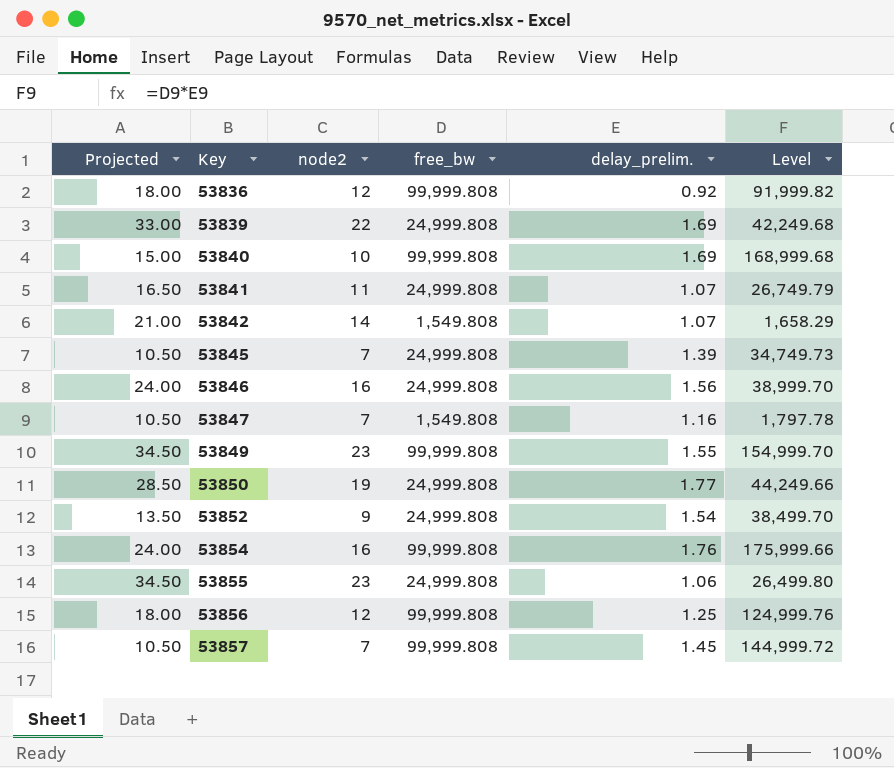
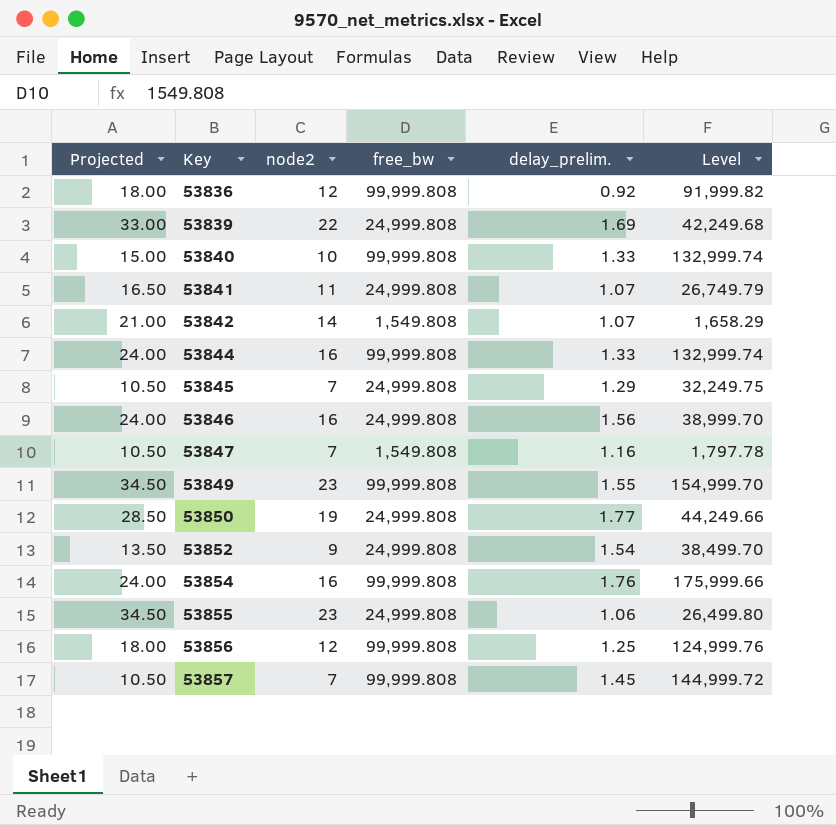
53840 | delay_prelim.: 1.69 -> 1.33
53840 | Level: 168,999.68 -> 132,999.74
row 53844: none -> 24.00 | 16 | 99,999.808 | 1.33 | 132,999.74
53845 | delay_prelim.: 1.39 -> 1.29
53845 | Level: 34,749.73 -> 32,249.75

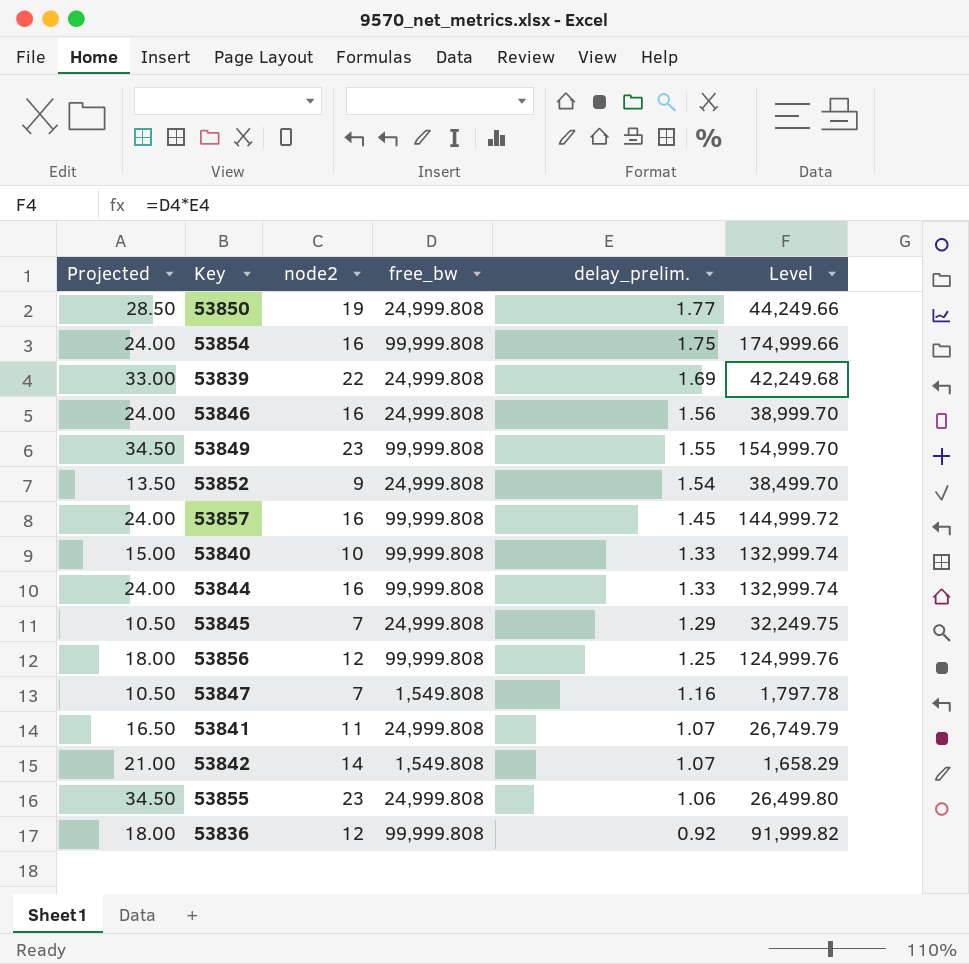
row order: Key ascending -> delay_prelim. descending
53854 | delay_prelim.: 1.76 -> 1.75
53854 | Level: 175,999.66 -> 174,999.66
53857 | Projected: 10.50 -> 24.00
53857 | node2: 7 -> 16

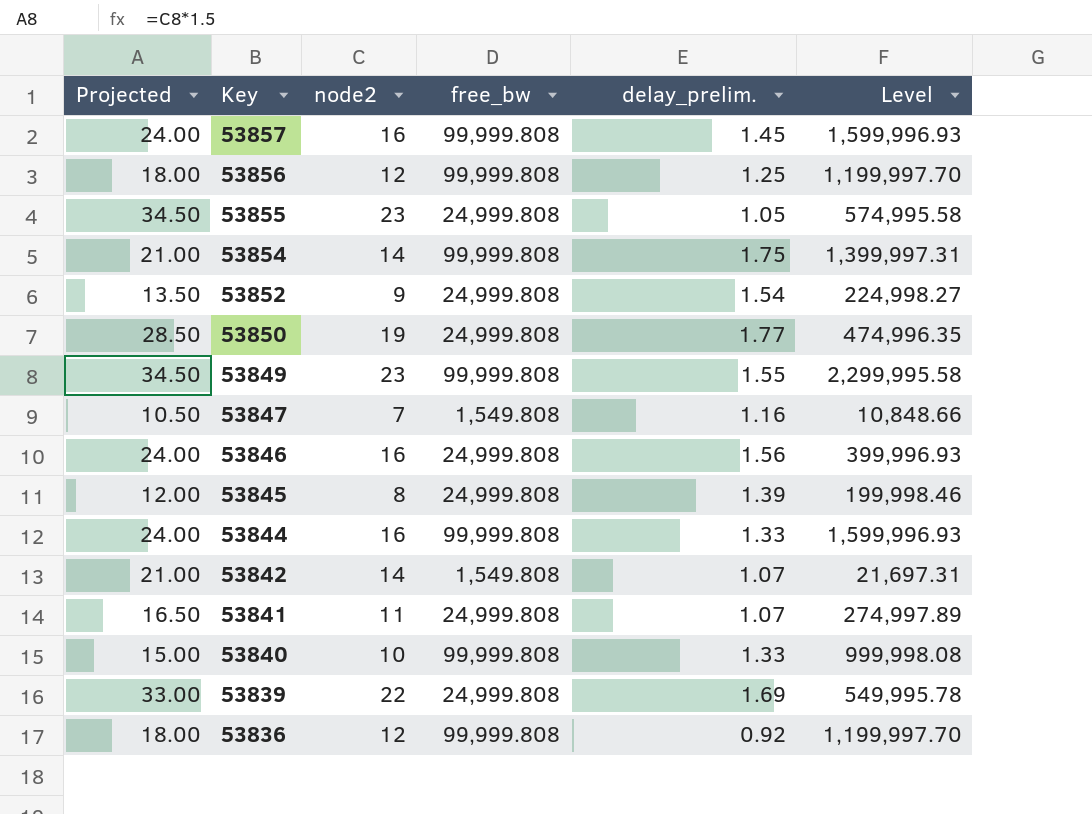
row order: delay_prelim. descending -> Key descending
column Level | formula: [free_bw] * [delay_prelim.] -> [node2] * [free_bw]
53855 | delay_prelim.: 1.06 -> 1.05
53854 | Projected: 24.00 -> 21.00
53854 | node2: 16 -> 14
53845 | Projected: 10.50 -> 12.00
53845 | node2: 7 -> 8
53845 | delay_prelim.: 1.29 -> 1.39

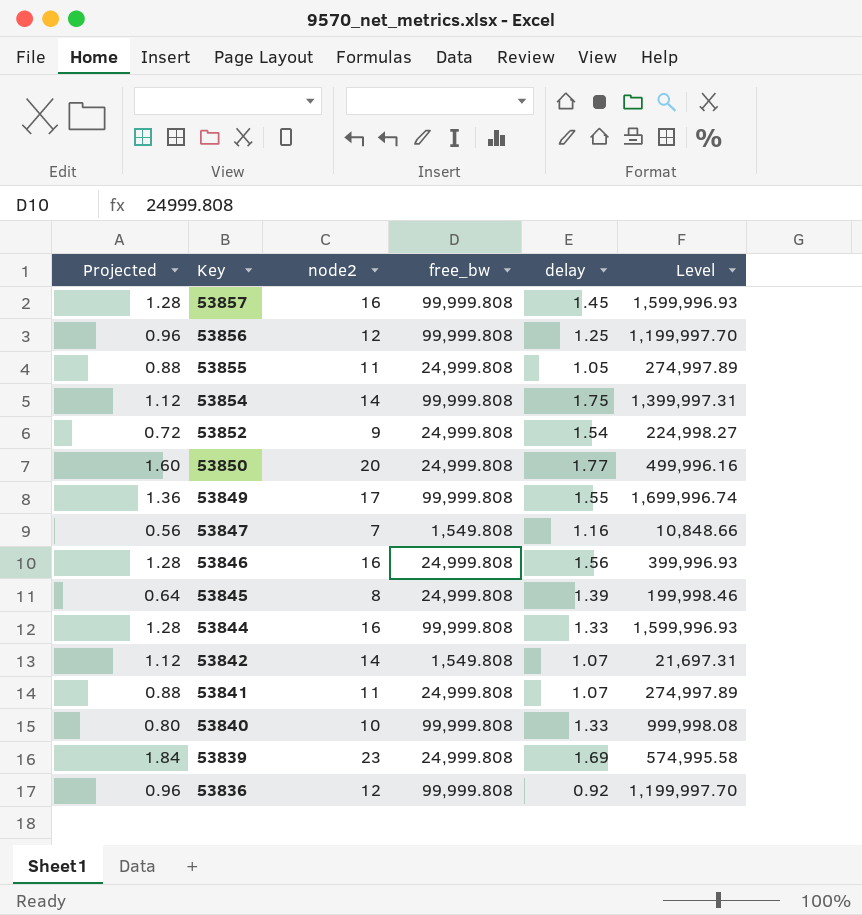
column Projected | formula: [node2] * 1.5 -> [node2] * 0.08
column name: delay_prelim. -> delay
53855 | node2: 23 -> 11
53855 | Level: 574,995.58 -> 274,997.89
53850 | node2: 19 -> 20
53850 | Level: 474,996.35 -> 499,996.16
53849 | node2: 23 -> 17
53849 | Level: 2,299,995.58 -> 1,699,996.74
53839 | node2: 22 -> 23
53839 | Level: 549,995.78 -> 574,995.58

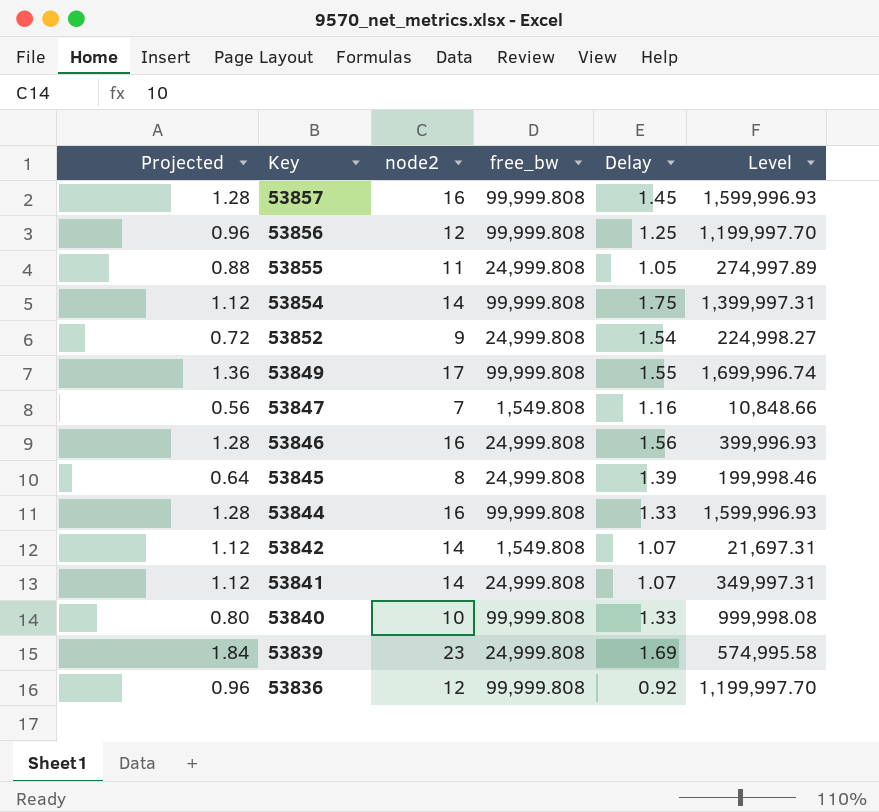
column name: delay -> Delay
row 53850: 1.60 | 20 | 24,999.808 | 1.77 | 499,996.16 -> none
53841 | Projected: 0.88 -> 1.12
53841 | node2: 11 -> 14
53841 | Level: 274,997.89 -> 349,997.31

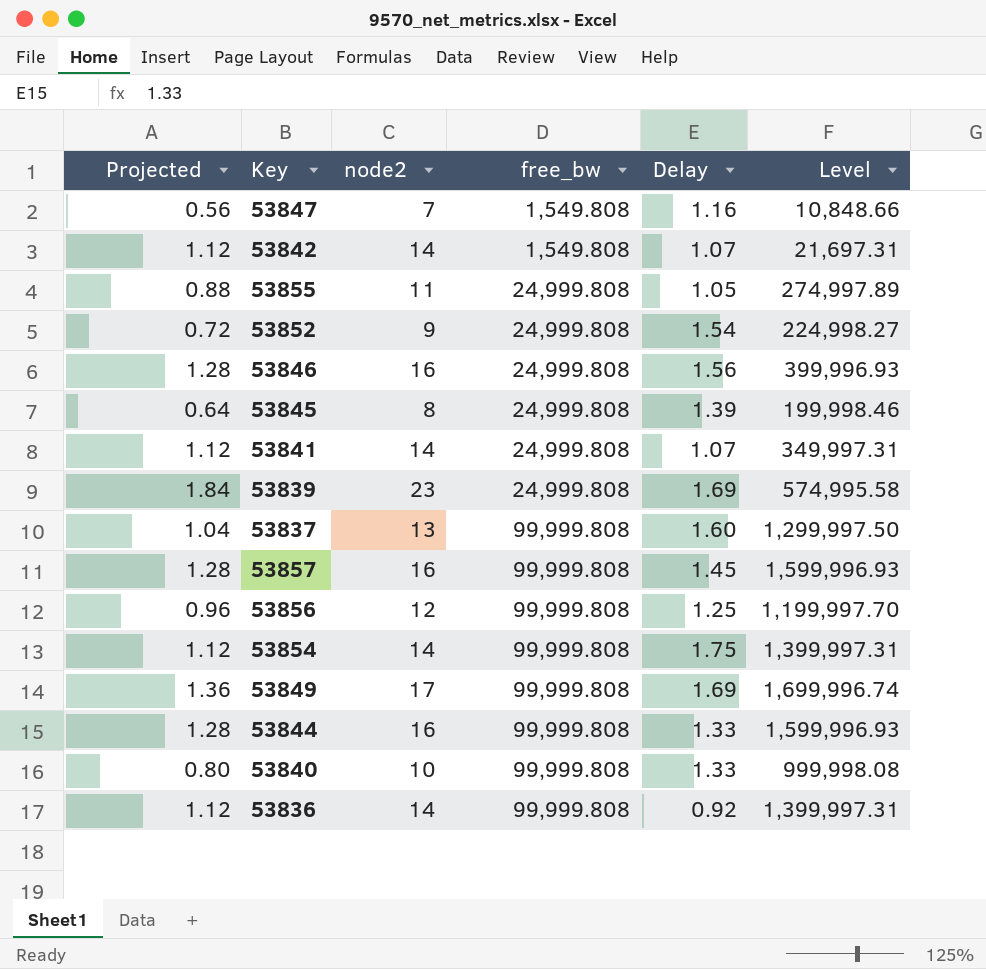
row order: Key descending -> free_bw ascending
row 53837: none -> 1.04 | 13 | 99,999.808 | 1.60 | 1,299,997.50
53849 | Delay: 1.55 -> 1.69
53836 | Projected: 0.96 -> 1.12
53836 | node2: 12 -> 14
53836 | Level: 1,199,997.70 -> 1,399,997.31

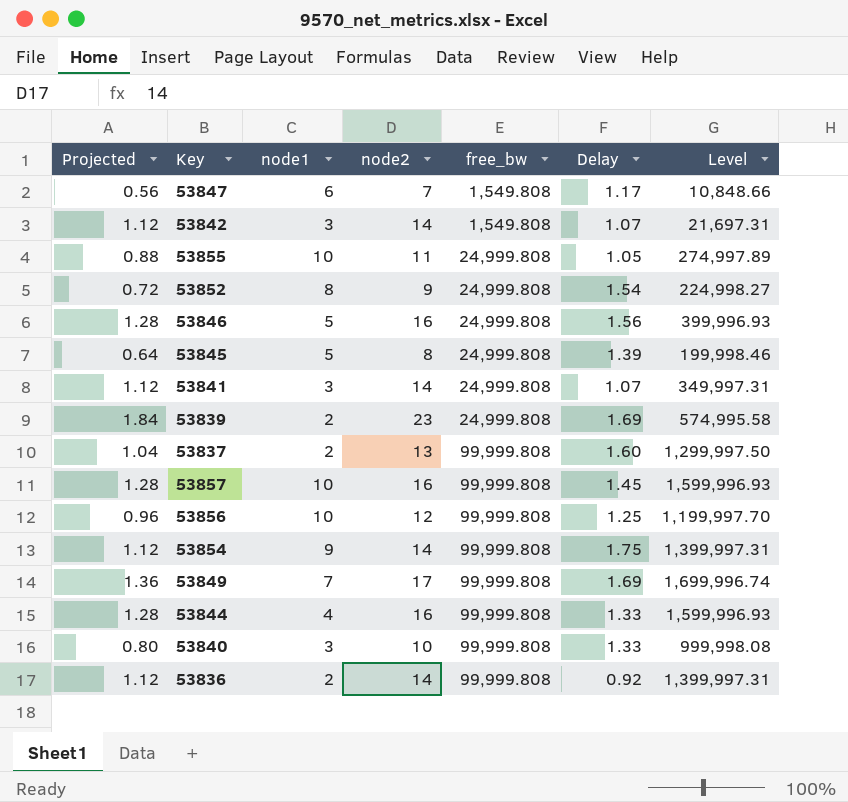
column node1 | position: none -> 3
53847 | Delay: 1.16 -> 1.17

